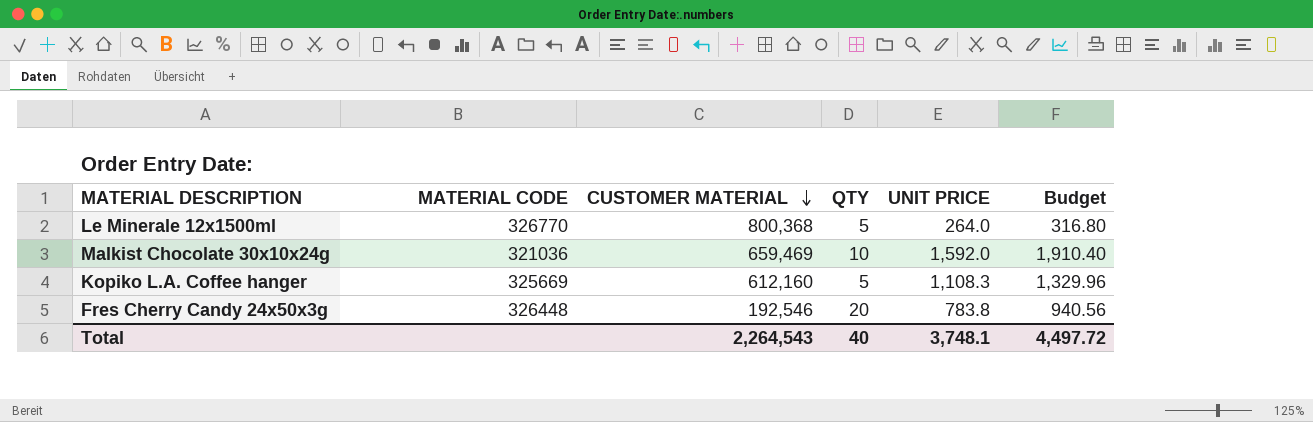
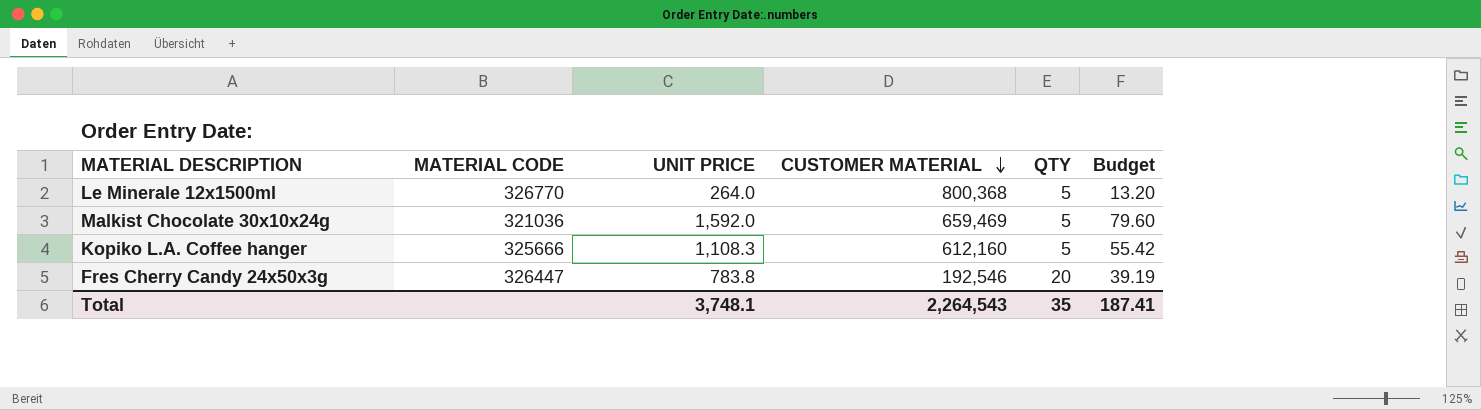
column UNIT PRICE | position: 5 -> 3
column Budget | formula: [UNIT PRICE] * 1.2 -> [UNIT PRICE] * 0.05
Malkist Chocolate 30x10x24g | QTY: 10 -> 5
Kopiko L.A. Coffee hanger | MATERIAL CODE: 325669 -> 325666
Fres Cherry Candy 24x50x3g | MATERIAL CODE: 326448 -> 326447
Total | QTY: 40 -> 35
Total | Budget: 4,497.72 -> 187.41

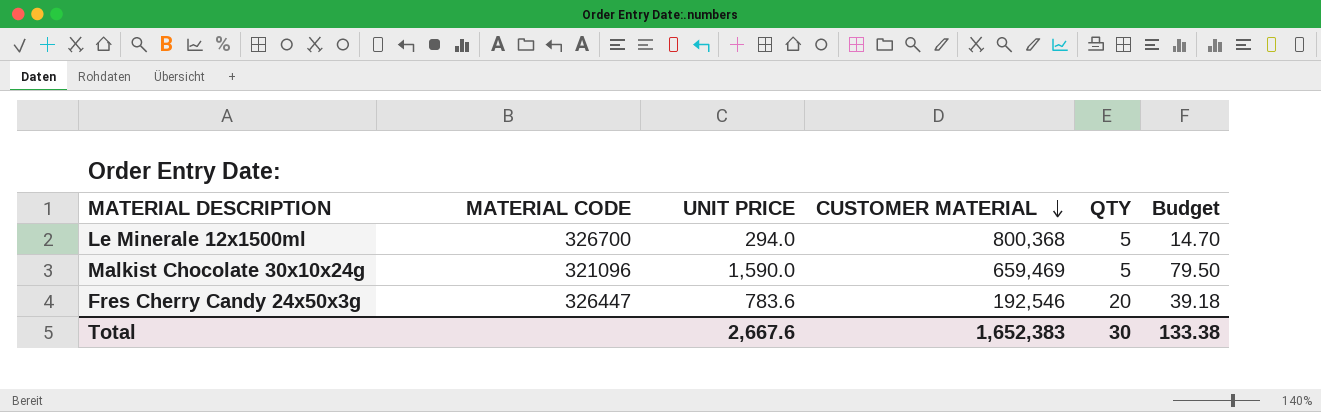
row Kopiko L.A. Coffee hanger: 325666 | 1,108.3 | 612,160 | 5 | 55.42 -> none
Le Minerale 12x1500ml | MATERIAL CODE: 326770 -> 326700
Le Minerale 12x1500ml | UNIT PRICE: 264.0 -> 294.0
Le Minerale 12x1500ml | Budget: 13.20 -> 14.70
Malkist Chocolate 30x10x24g | MATERIAL CODE: 321036 -> 321096
Malkist Chocolate 30x10x24g | UNIT PRICE: 1,592.0 -> 1,590.0
Malkist Chocolate 30x10x24g | Budget: 79.60 -> 79.50
Fres Cherry Candy 24x50x3g | UNIT PRICE: 783.8 -> 783.6
Fres Cherry Candy 24x50x3g | Budget: 39.19 -> 39.18
Total | UNIT PRICE: 3,748.1 -> 2,667.6
Total | CUSTOMER MATERIAL: 2,264,543 -> 1,652,383
Total | QTY: 35 -> 30
Total | Budget: 187.41 -> 133.38

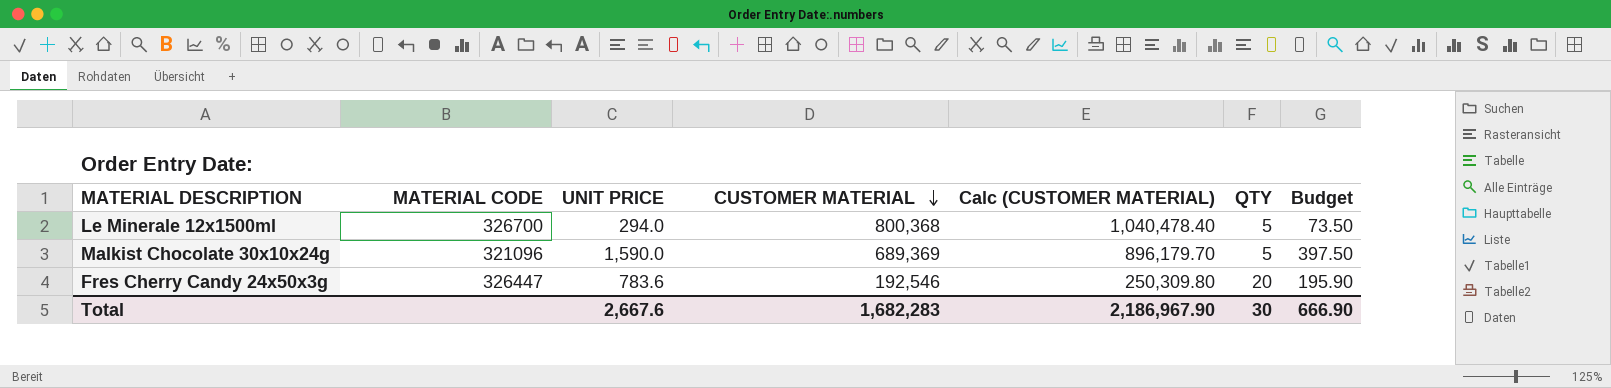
column Calc (CUSTOMER MATERIAL) | formula: none -> [CUSTOMER MATERIAL] * 1.3
column Budget | formula: [UNIT PRICE] * 0.05 -> [UNIT PRICE] * 0.25
Malkist Chocolate 30x10x24g | CUSTOMER MATERIAL: 659,469 -> 689,369
Total | CUSTOMER MATERIAL: 1,652,383 -> 1,682,283
Total | Budget: 133.38 -> 666.90

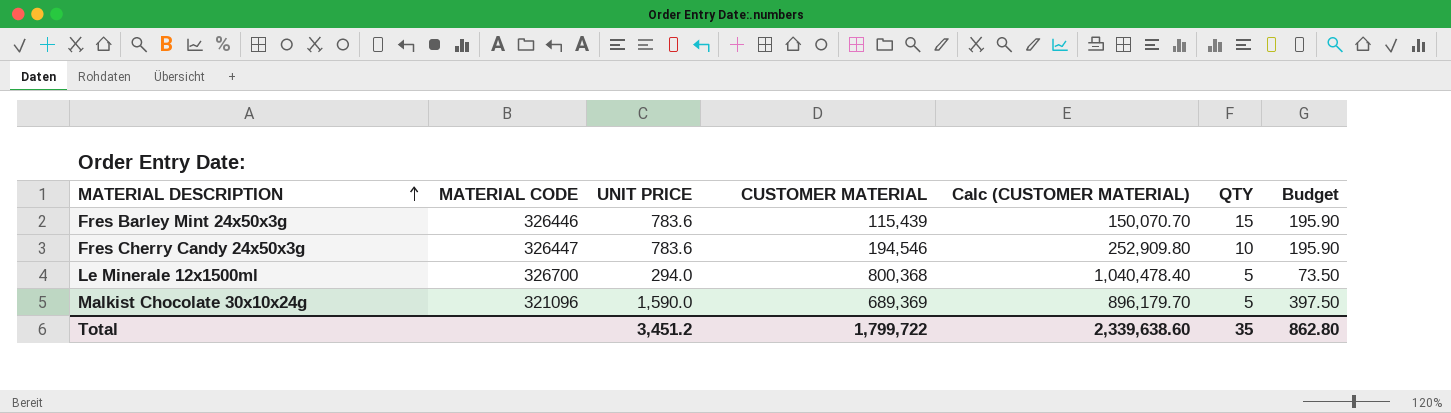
row order: CUSTOMER MATERIAL descending -> MATERIAL DESCRIPTION ascending
row Fres Barley Mint 24x50x3g: none -> 326446 | 783.6 | 115,439 | 150,070.70 | 15 | 195.90
Fres Cherry Candy 24x50x3g | CUSTOMER MATERIAL: 192,546 -> 194,546
Fres Cherry Candy 24x50x3g | Calc (CUSTOMER MATERIAL): 250,309.80 -> 252,909.80
Fres Cherry Candy 24x50x3g | QTY: 20 -> 10
Total | UNIT PRICE: 2,667.6 -> 3,451.2
Total | CUSTOMER MATERIAL: 1,682,283 -> 1,799,722
Total | Calc (CUSTOMER MATERIAL): 2,186,967.90 -> 2,339,638.60
Total | QTY: 30 -> 35
Total | Budget: 666.90 -> 862.80

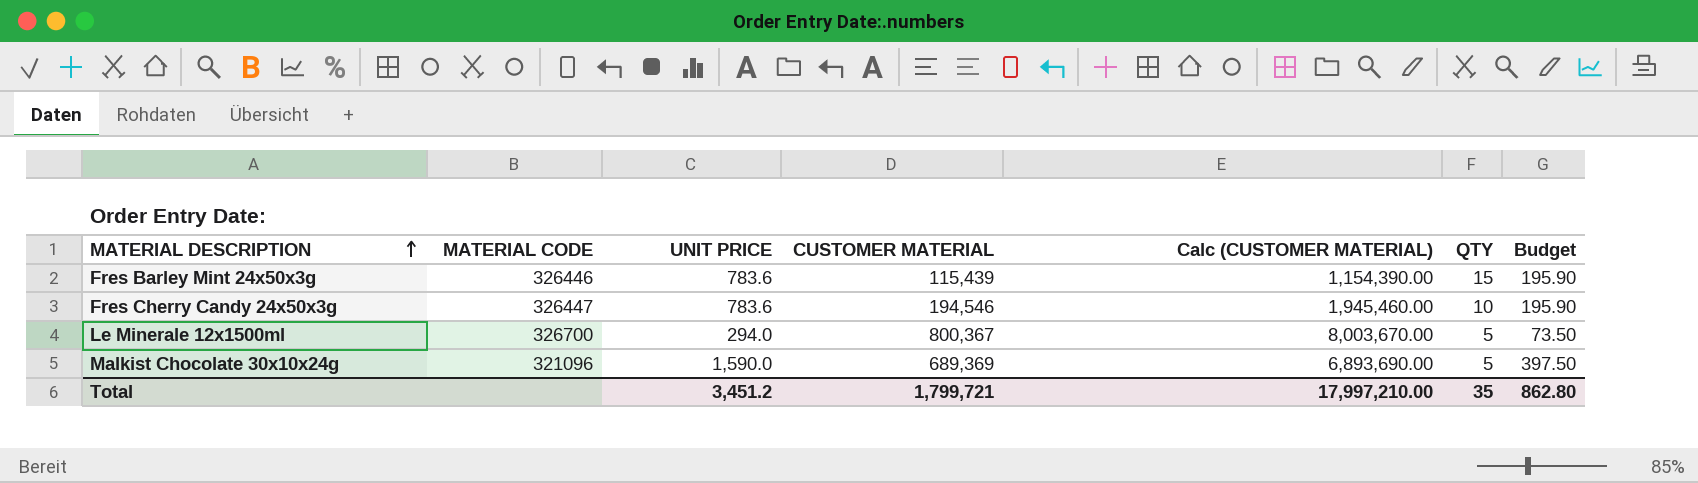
column Calc (CUSTOMER MATERIAL) | formula: [CUSTOMER MATERIAL] * 1.3 -> [CUSTOMER MATERIAL] * 10
Le Minerale 12x1500ml | CUSTOMER MATERIAL: 800,368 -> 800,367
Total | CUSTOMER MATERIAL: 1,799,722 -> 1,799,721
Total | Calc (CUSTOMER MATERIAL): 2,339,638.60 -> 17,997,210.00

